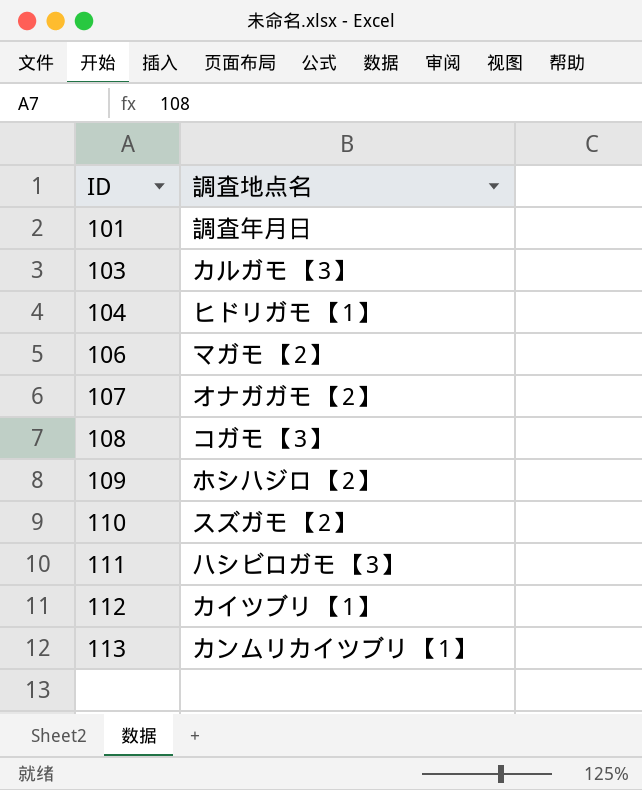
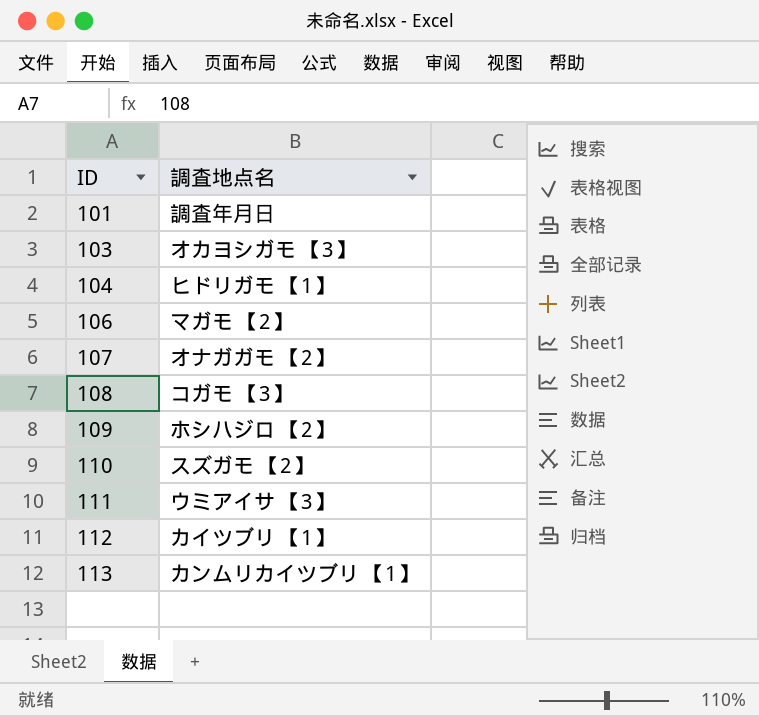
103 | 調査地点名: カルガモ 【3】 -> オカヨシガモ 【3】
111 | 調査地点名: ハシビロガモ 【3】 -> ウミアイサ 【3】

